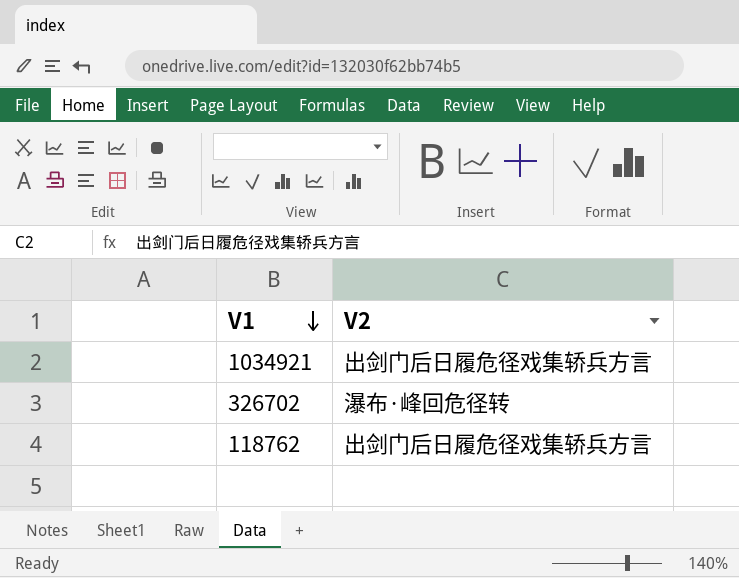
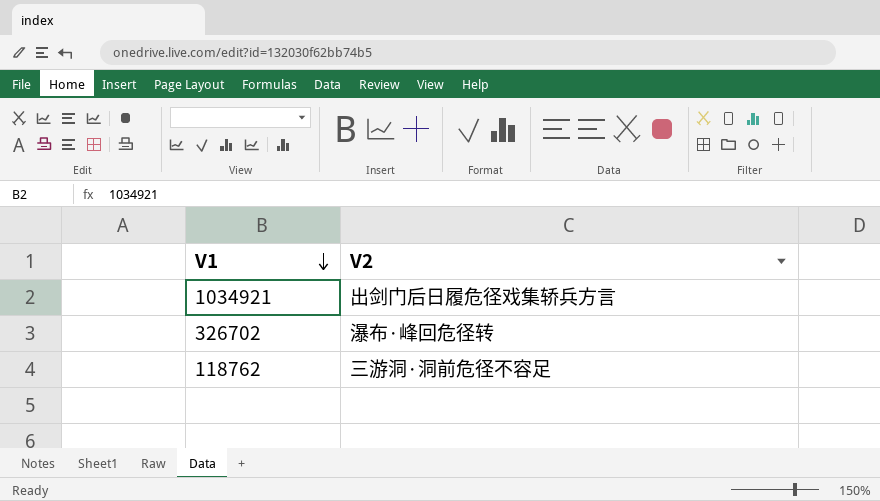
118762 | V2: 出剑门后日履危径戏集轿兵方言 -> 三游洞·洞前危径不容足

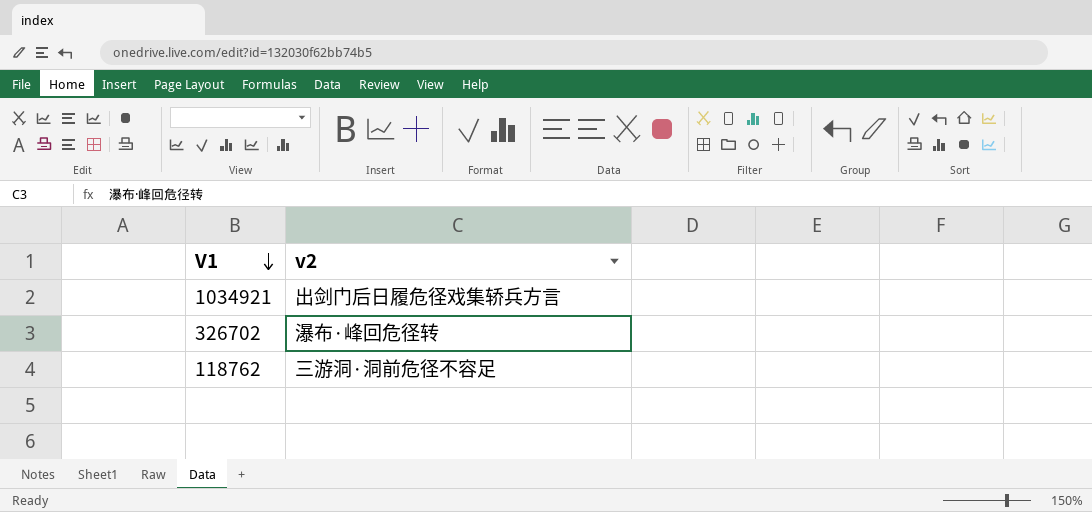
column name: V2 -> v2

